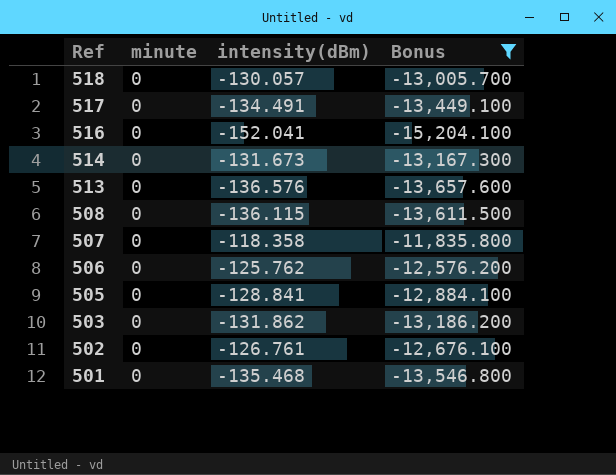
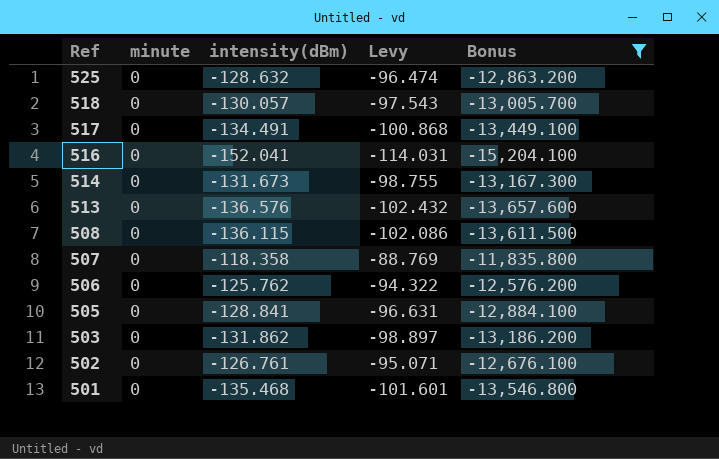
column Levy | formula: none -> [intensity(dBm)] * 0.75
row 525: none -> 0 | -128.632 | -96.474 | -12,863.200

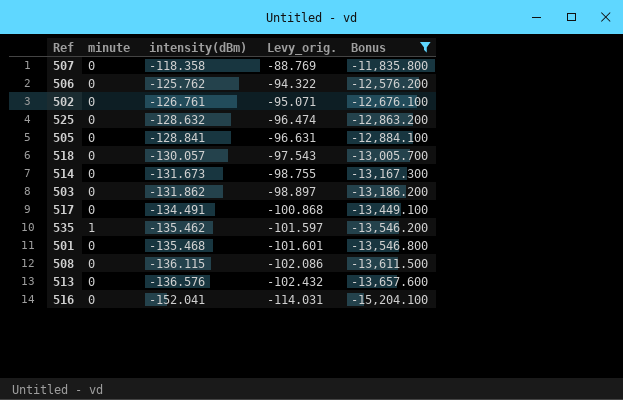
row order: Ref descending -> intensity(dBm) descending
column name: Levy -> Levy_orig.
row 535: none -> 1 | -135.462 | -101.597 | -13,546.200

